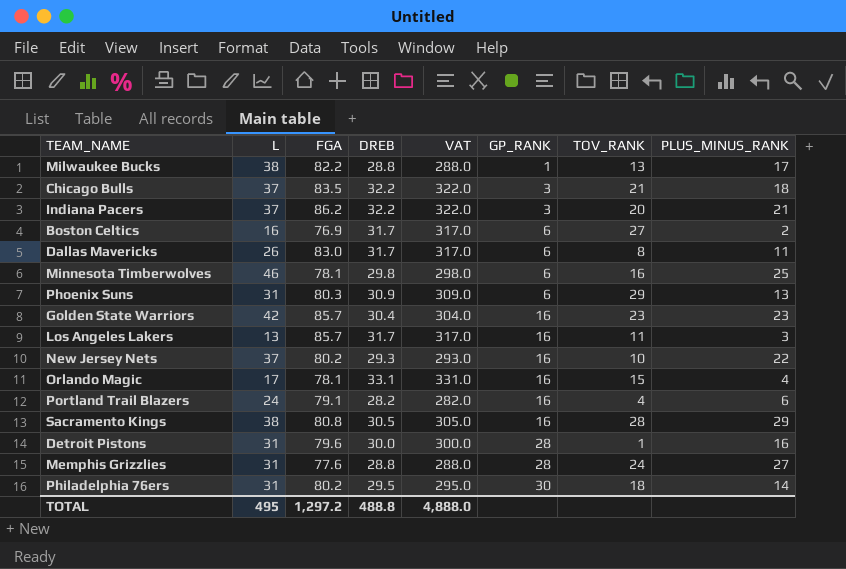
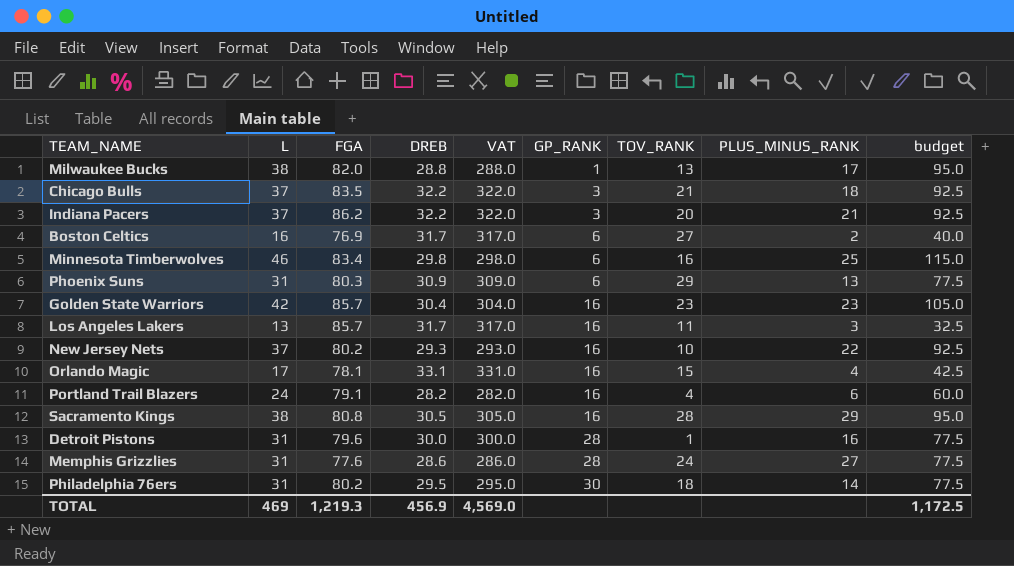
column budget | formula: none -> [L] * 2.5
row Dallas Mavericks: 26 | 83.0 | 31.7 | 317.0 | 6 | 8 | 11 -> none
Milwaukee Bucks | FGA: 82.2 -> 82.0
Minnesota Timberwolves | FGA: 78.1 -> 83.4
Memphis Grizzlies | DREB: 28.8 -> 28.6
Memphis Grizzlies | VAT: 288.0 -> 286.0
TOTAL | L: 495 -> 469
TOTAL | FGA: 1,297.2 -> 1,219.3
TOTAL | DREB: 488.8 -> 456.9
TOTAL | VAT: 4,888.0 -> 4,569.0

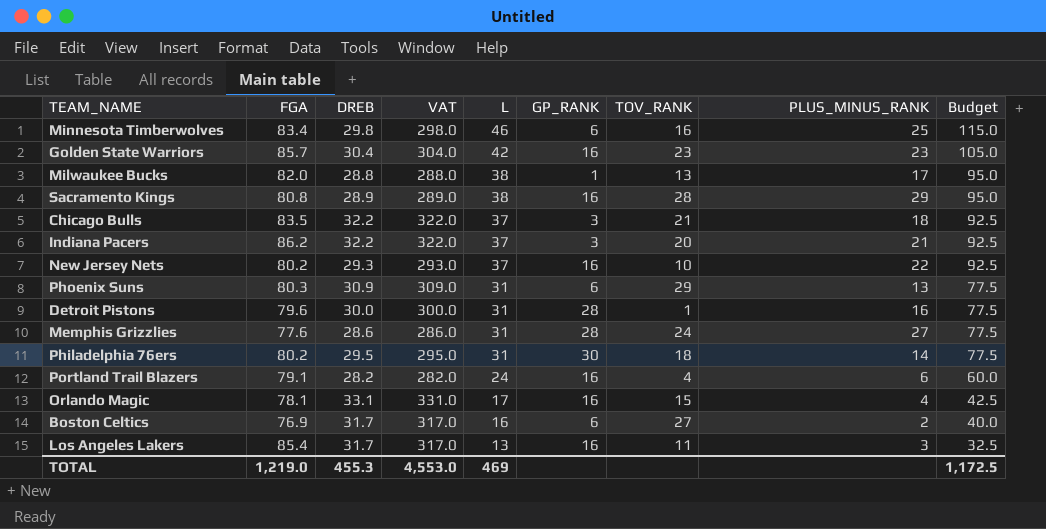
row order: GP_RANK ascending -> L descending
column L | position: 2 -> 5
column name: budget -> Budget
Sacramento Kings | DREB: 30.5 -> 28.9
Sacramento Kings | VAT: 305.0 -> 289.0
Los Angeles Lakers | FGA: 85.7 -> 85.4
TOTAL | FGA: 1,219.3 -> 1,219.0
TOTAL | DREB: 456.9 -> 455.3
TOTAL | VAT: 4,569.0 -> 4,553.0

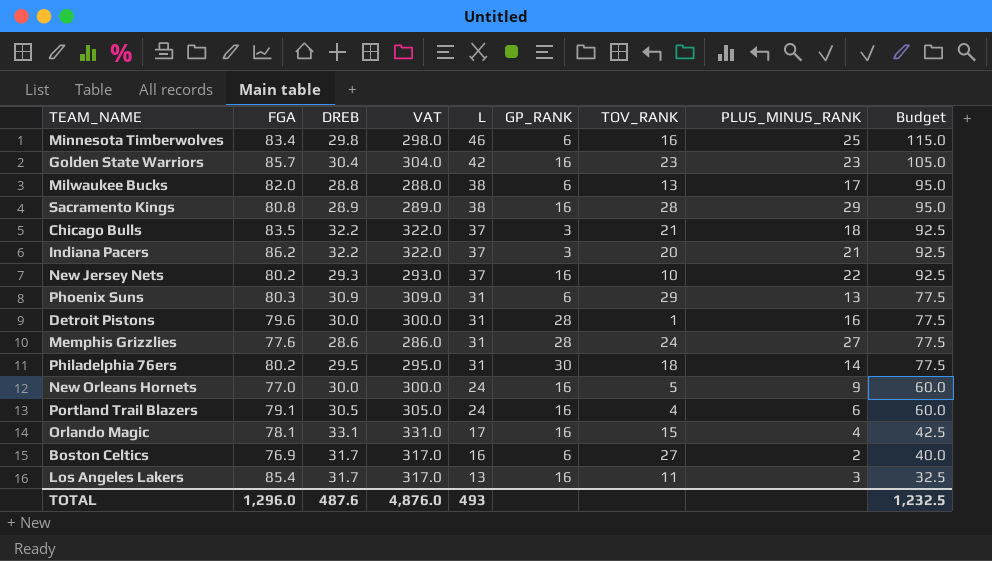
Milwaukee Bucks | GP_RANK: 1 -> 6
row New Orleans Hornets: none -> 77.0 | 30.0 | 300.0 | 24 | 16 | 5 | 9 | 60.0
Portland Trail Blazers | DREB: 28.2 -> 30.5
Portland Trail Blazers | VAT: 282.0 -> 305.0
TOTAL | FGA: 1,219.0 -> 1,296.0
TOTAL | DREB: 455.3 -> 487.6
TOTAL | VAT: 4,553.0 -> 4,876.0
TOTAL | L: 469 -> 493
TOTAL | Budget: 1,172.5 -> 1,232.5

